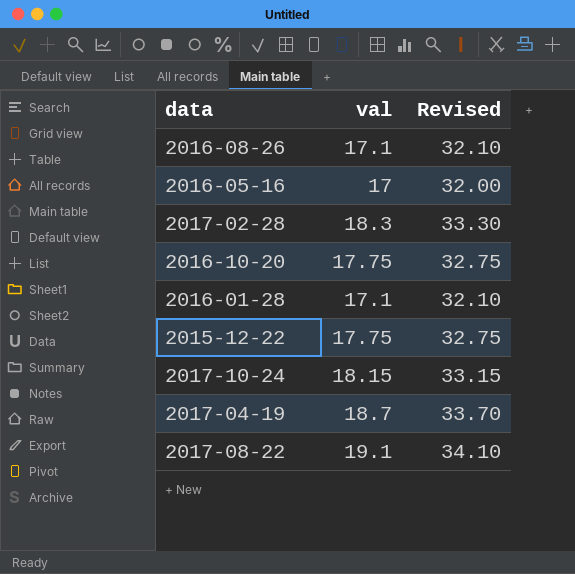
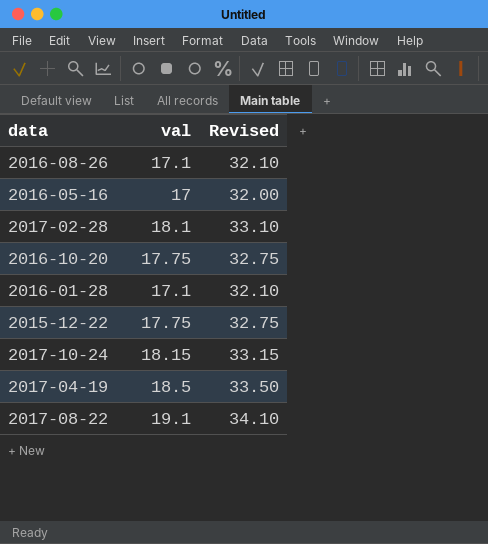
2017-02-28 | val: 18.3 -> 18.1
2017-02-28 | Revised: 33.30 -> 33.10
2017-04-19 | val: 18.7 -> 18.5
2017-04-19 | Revised: 33.70 -> 33.50

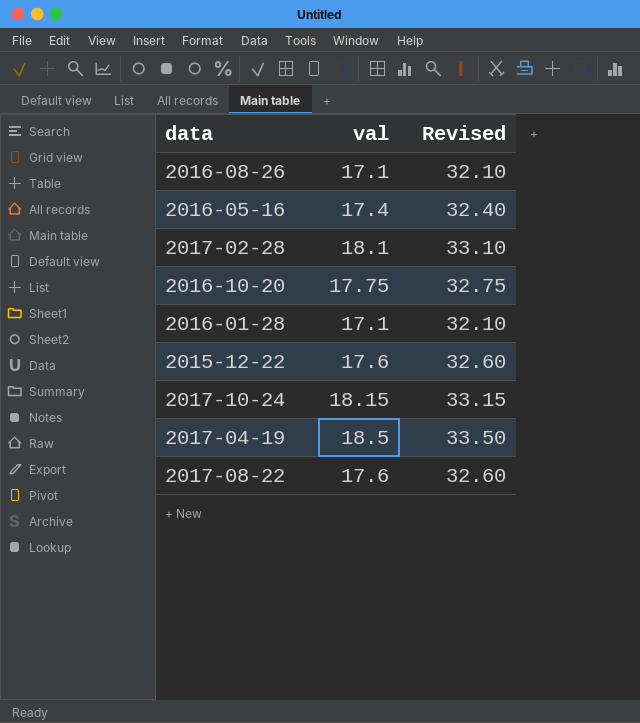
2016-05-16 | val: 17 -> 17.4
2016-05-16 | Revised: 32.00 -> 32.40
2015-12-22 | val: 17.75 -> 17.6
2015-12-22 | Revised: 32.75 -> 32.60
2017-08-22 | val: 19.1 -> 17.6
2017-08-22 | Revised: 34.10 -> 32.60

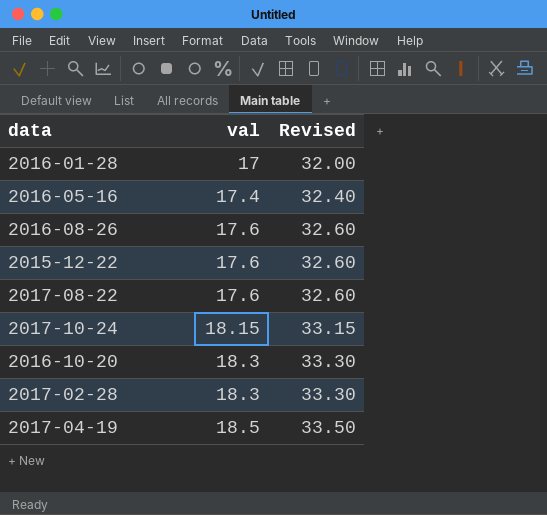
row order: none -> val ascending
2016-01-28 | val: 17.1 -> 17
2016-01-28 | Revised: 32.10 -> 32.00
2016-08-26 | val: 17.1 -> 17.6
2016-08-26 | Revised: 32.10 -> 32.60
2016-10-20 | val: 17.75 -> 18.3
2016-10-20 | Revised: 32.75 -> 33.30
2017-02-28 | val: 18.1 -> 18.3
2017-02-28 | Revised: 33.10 -> 33.30

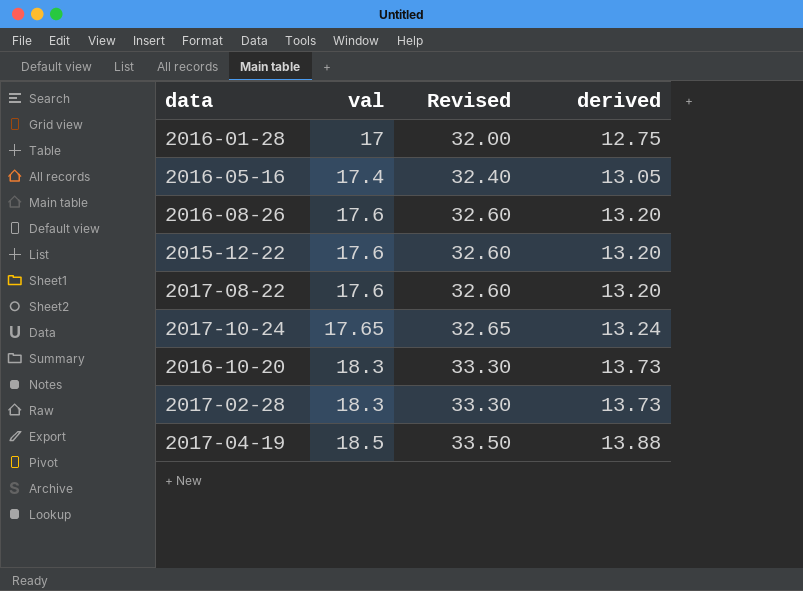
column derived | formula: none -> [val] * 0.75
2017-10-24 | val: 18.15 -> 17.65
2017-10-24 | Revised: 33.15 -> 32.65

